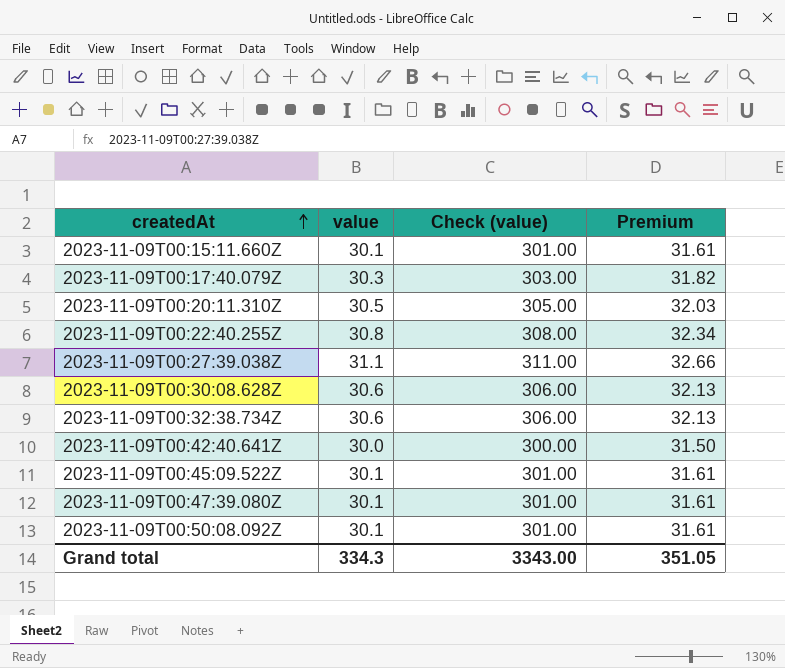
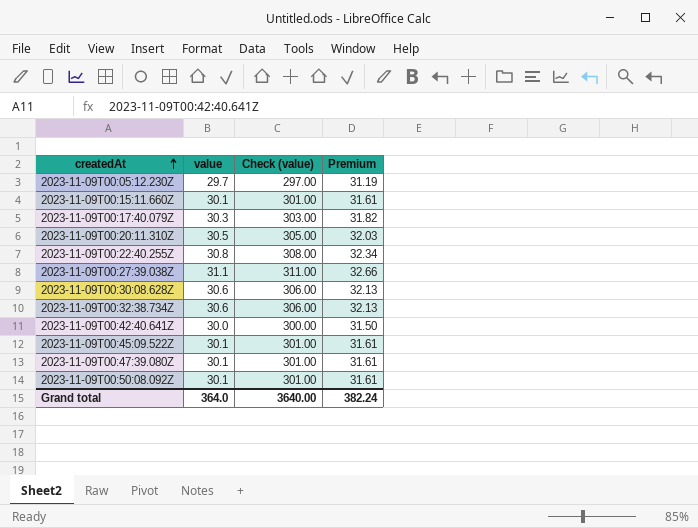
row 2023-11-09T00:05:12.230Z: none -> 29.7 | 297.00 | 31.19
Grand total | value: 334.3 -> 364.0
Grand total | Check (value): 3343.00 -> 3640.00
Grand total | Premium: 351.05 -> 382.24

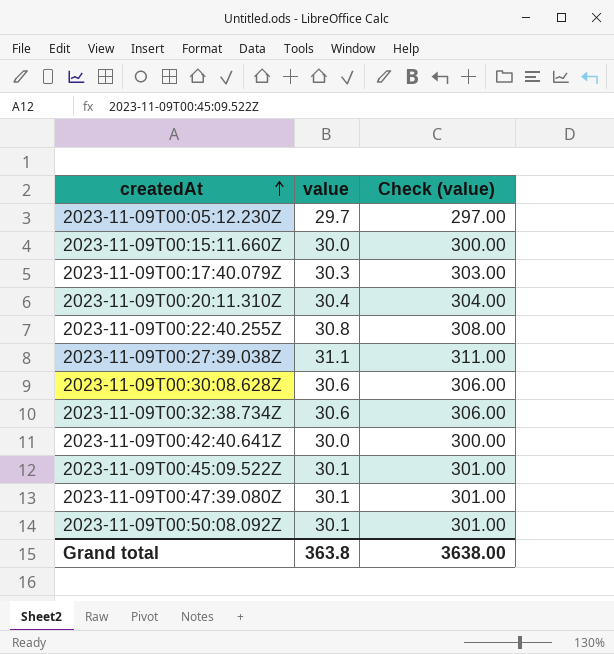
column Premium | formula: [value] * 1.05 -> none
2023-11-09T00:15:11.660Z | value: 30.1 -> 30.0
2023-11-09T00:15:11.660Z | Check (value): 301.00 -> 300.00
2023-11-09T00:20:11.310Z | value: 30.5 -> 30.4
2023-11-09T00:20:11.310Z | Check (value): 305.00 -> 304.00
Grand total | value: 364.0 -> 363.8
Grand total | Check (value): 3640.00 -> 3638.00

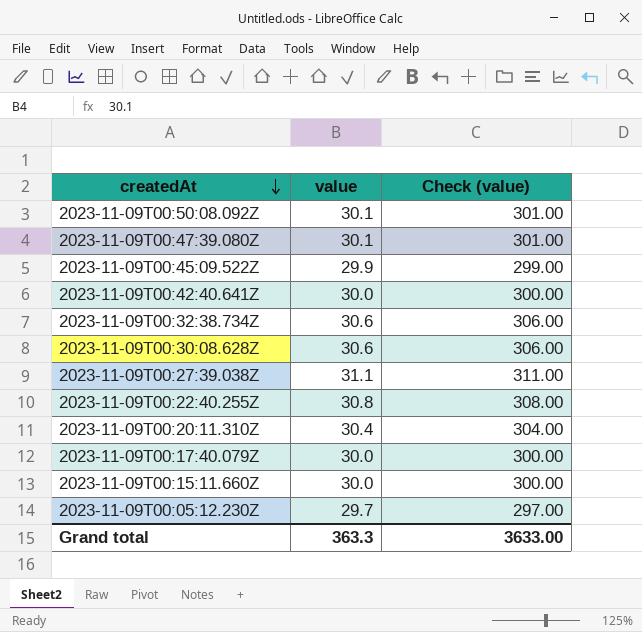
row order: createdAt ascending -> createdAt descending
2023-11-09T00:45:09.522Z | value: 30.1 -> 29.9
2023-11-09T00:45:09.522Z | Check (value): 301.00 -> 299.00
2023-11-09T00:17:40.079Z | value: 30.3 -> 30.0
2023-11-09T00:17:40.079Z | Check (value): 303.00 -> 300.00
Grand total | value: 363.8 -> 363.3
Grand total | Check (value): 3638.00 -> 3633.00

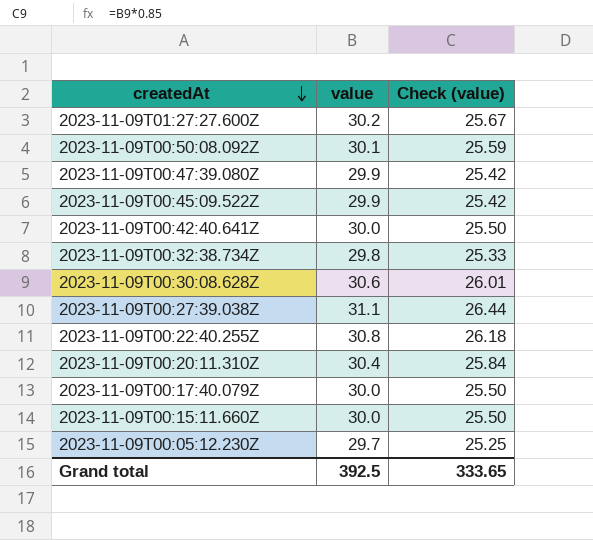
column Check (value) | formula: [value] * 10 -> [value] * 0.85
row 2023-11-09T01:27:27.600Z: none -> 30.2 | 25.67
2023-11-09T00:47:39.080Z | value: 30.1 -> 29.9
2023-11-09T00:32:38.734Z | value: 30.6 -> 29.8
Grand total | value: 363.3 -> 392.5
Grand total | Check (value): 3633.00 -> 333.65

